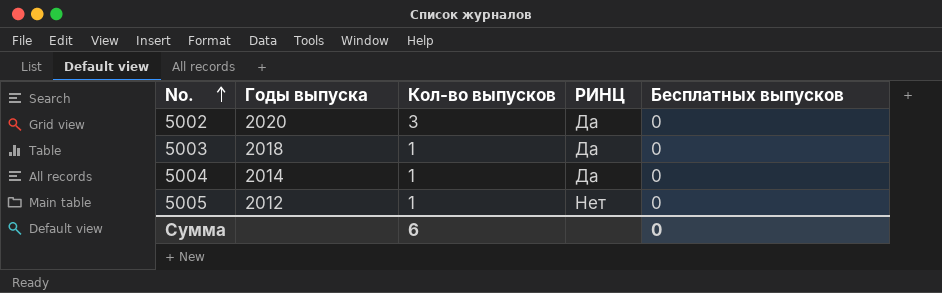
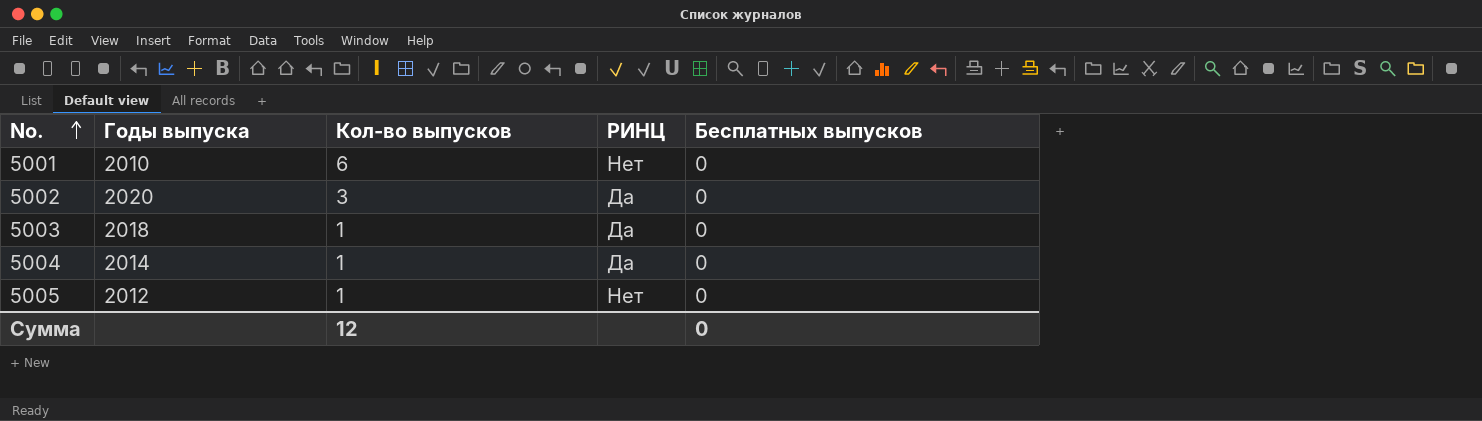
row 5001: none -> 2010 | 6 | Нет | 0
Сумма | Кол-во выпусков: 6 -> 12

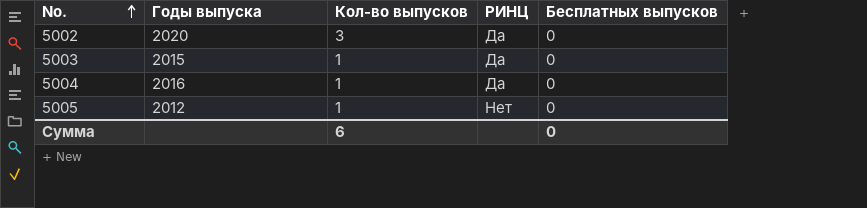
row 5001: 2010 | 6 | Нет | 0 -> none
5003 | Годы выпуска: 2018 -> 2015
5004 | Годы выпуска: 2014 -> 2016
Сумма | Кол-во выпусков: 12 -> 6

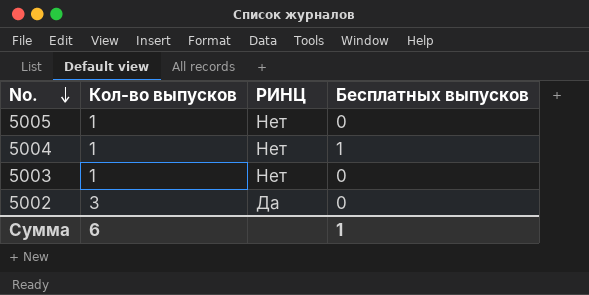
row order: No. ascending -> No. descending
column Годы выпуска | position: 2 -> none
5004 | РИНЦ: Да -> Нет
5004 | Бесплатных выпусков: 0 -> 1
5003 | РИНЦ: Да -> Нет
Сумма | Бесплатных выпусков: 0 -> 1

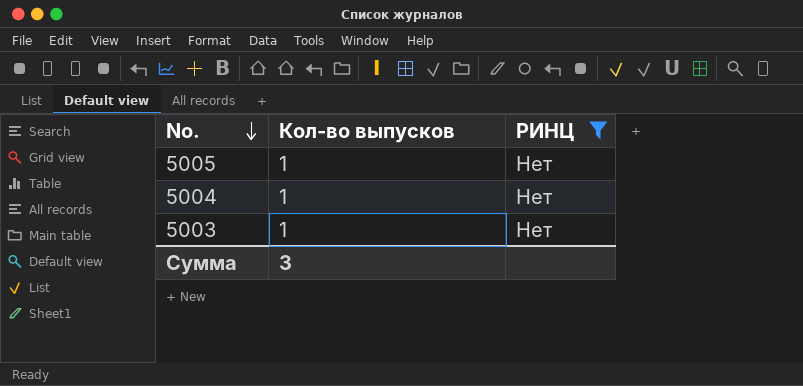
filter: none -> РИНЦ = Нет
column Бесплатных выпусков | position: 4 -> none
Сумма | Кол-во выпусков: 6 -> 3

